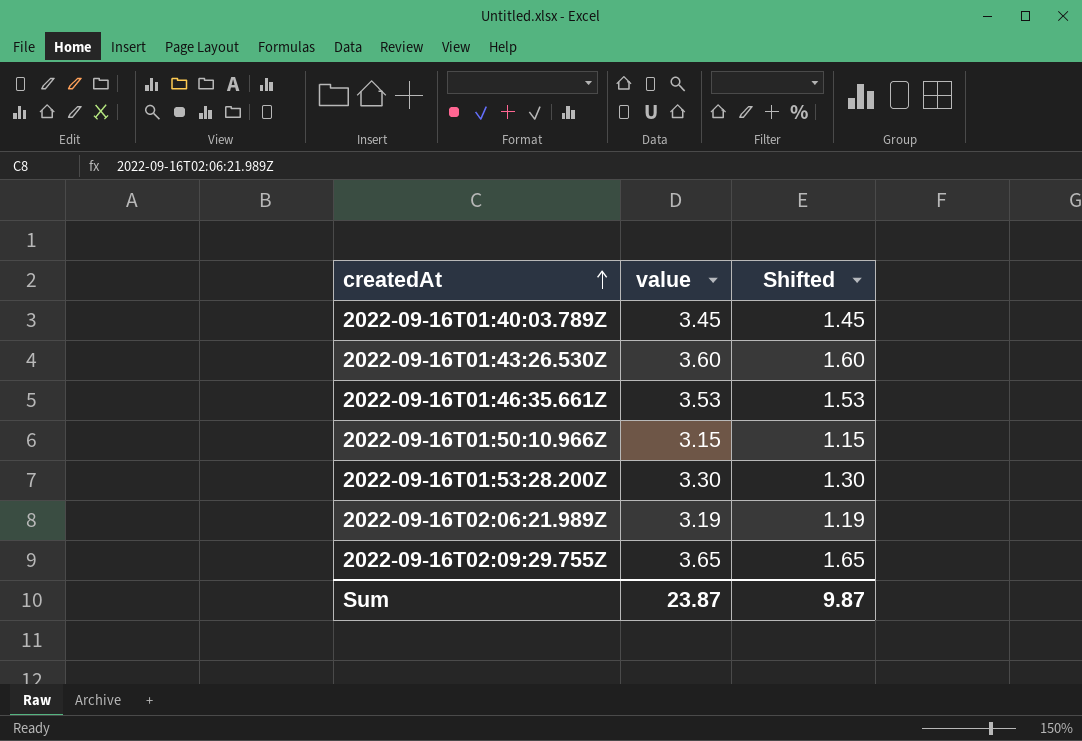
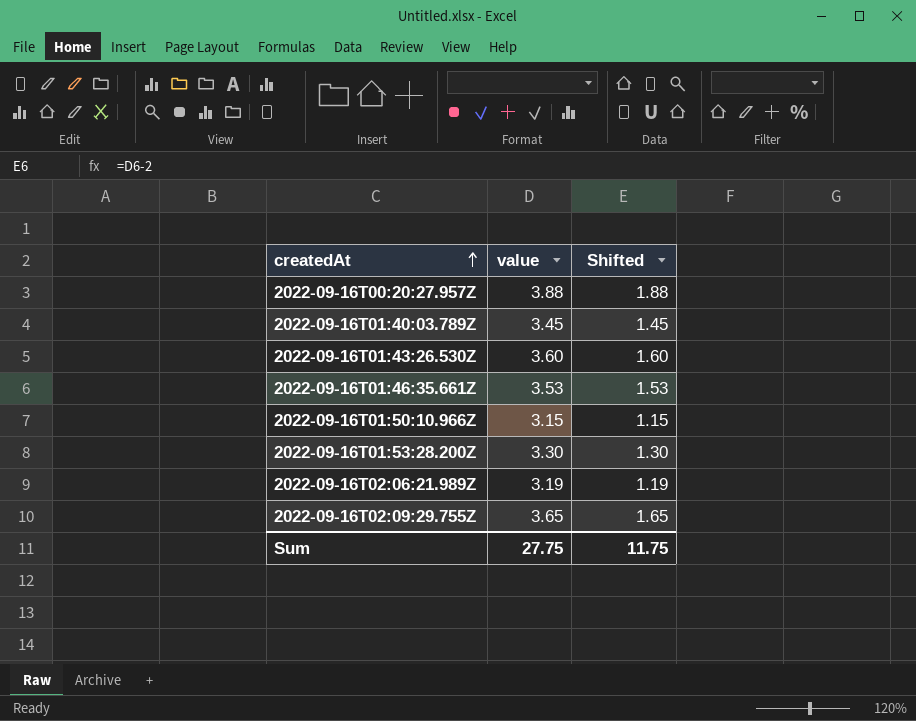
row 2022-09-16T00:20:27.957Z: none -> 3.88 | 1.88
Sum | value: 23.87 -> 27.75
Sum | Shifted: 9.87 -> 11.75

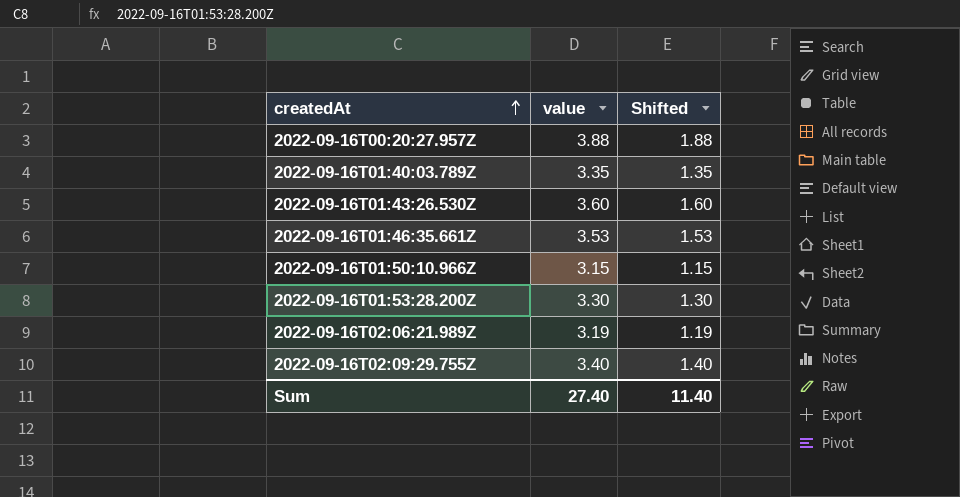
2022-09-16T01:40:03.789Z | value: 3.45 -> 3.35
2022-09-16T01:40:03.789Z | Shifted: 1.45 -> 1.35
2022-09-16T02:09:29.755Z | value: 3.65 -> 3.40
2022-09-16T02:09:29.755Z | Shifted: 1.65 -> 1.40
Sum | value: 27.75 -> 27.40
Sum | Shifted: 11.75 -> 11.40

